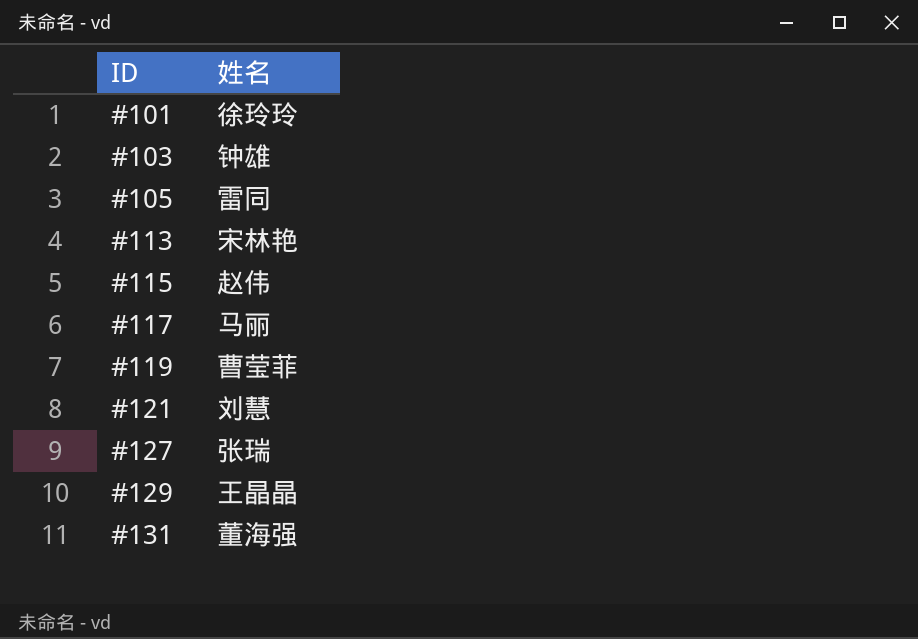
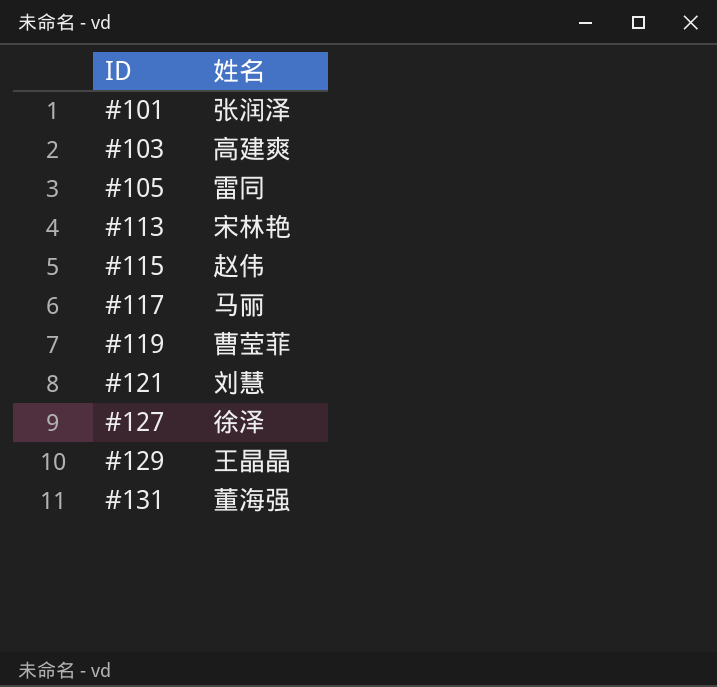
#101 | 姓名: 徐玲玲 -> 张润泽
#103 | 姓名: 钟雄 -> 高建爽
#127 | 姓名: 张瑞 -> 徐泽

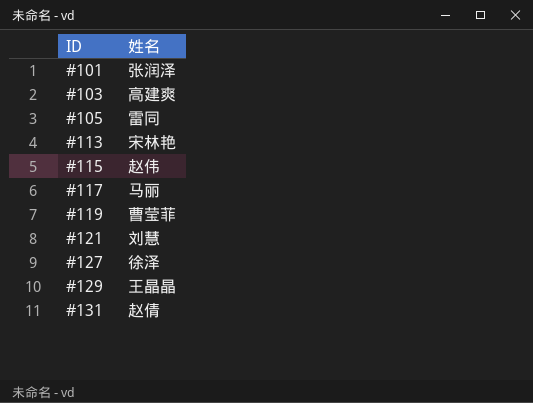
#131 | 姓名: 董海强 -> 赵倩

